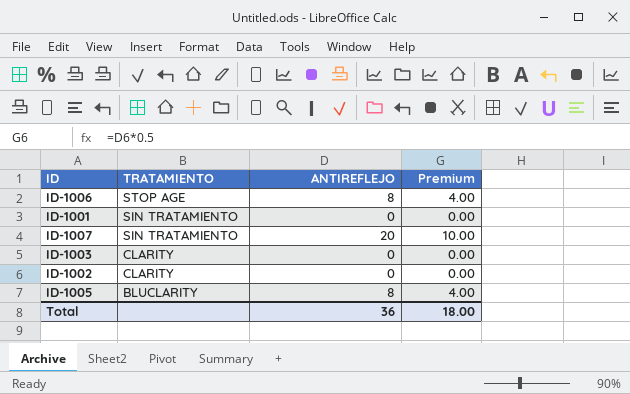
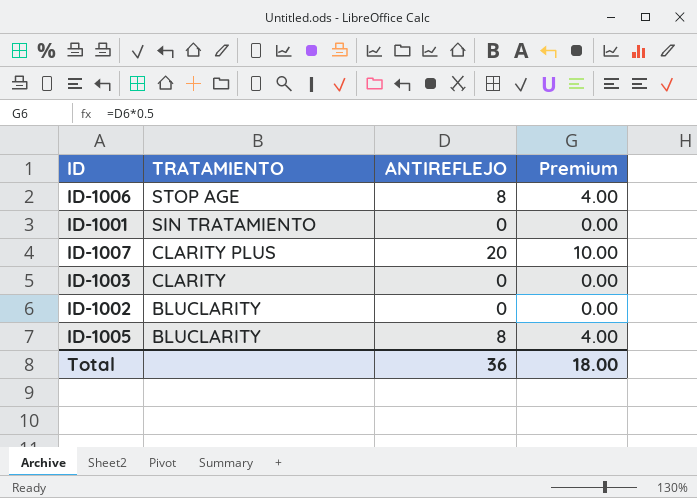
ID-1007 | TRATAMIENTO: SIN TRATAMIENTO -> CLARITY PLUS
ID-1002 | TRATAMIENTO: CLARITY -> BLUCLARITY

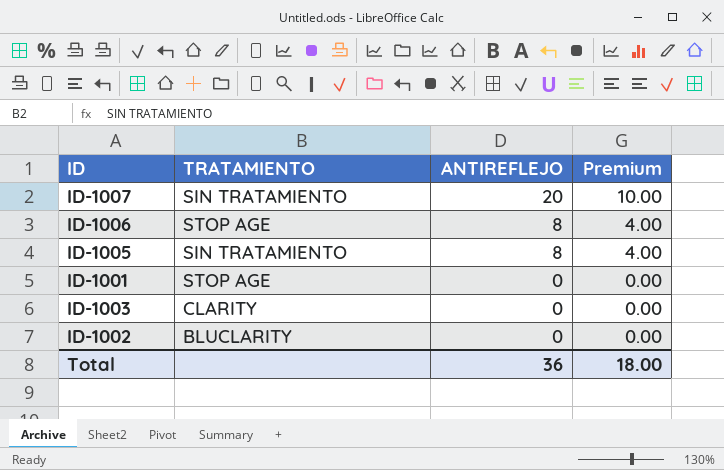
row order: TRATAMIENTO descending -> ANTIREFLEJO descending
ID-1007 | TRATAMIENTO: CLARITY PLUS -> SIN TRATAMIENTO
ID-1005 | TRATAMIENTO: BLUCLARITY -> SIN TRATAMIENTO
ID-1001 | TRATAMIENTO: SIN TRATAMIENTO -> STOP AGE

